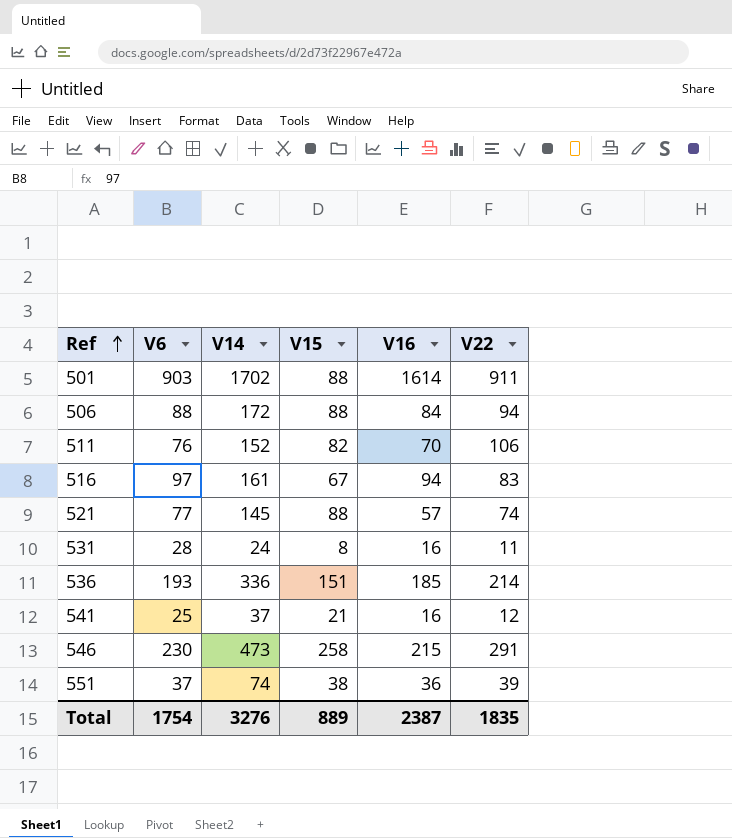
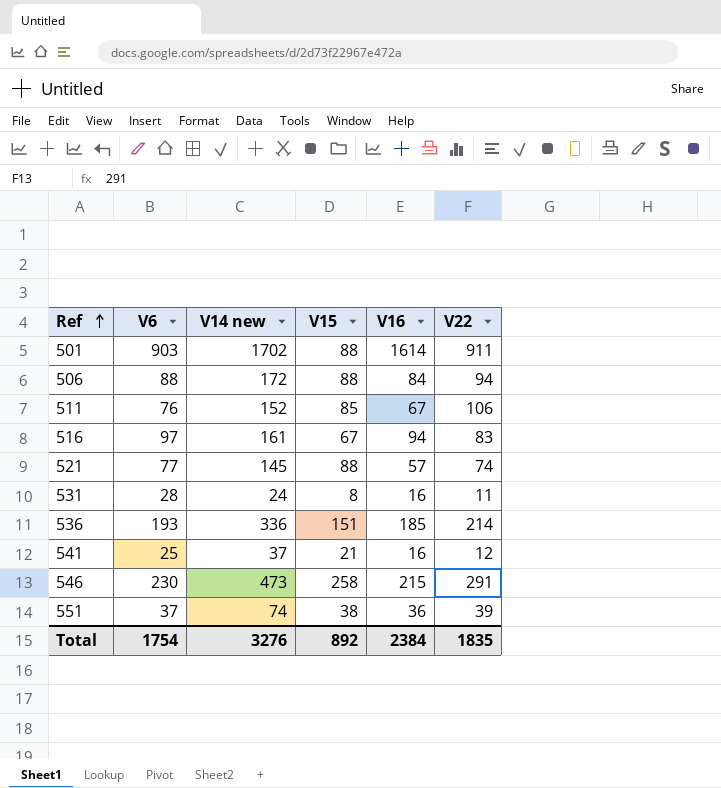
column name: V14 -> V14 new
511 | V15: 82 -> 85
511 | V16: 70 -> 67
Total | V15: 889 -> 892
Total | V16: 2387 -> 2384

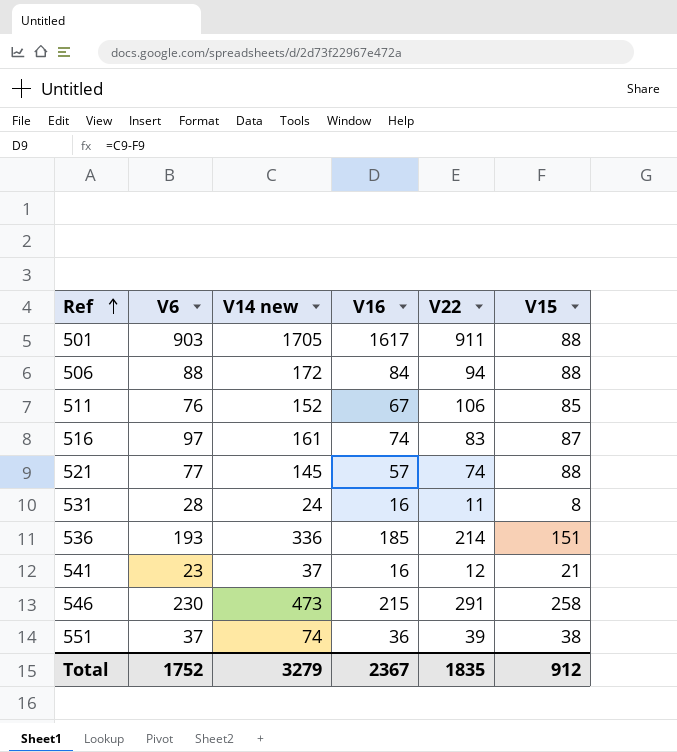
column V15 | position: 4 -> 6
501 | V14 new: 1702 -> 1705
501 | V16: 1614 -> 1617
516 | V16: 94 -> 74
516 | V15: 67 -> 87
541 | V6: 25 -> 23
Total | V6: 1754 -> 1752
Total | V14 new: 3276 -> 3279
Total | V16: 2384 -> 2367
Total | V15: 892 -> 912

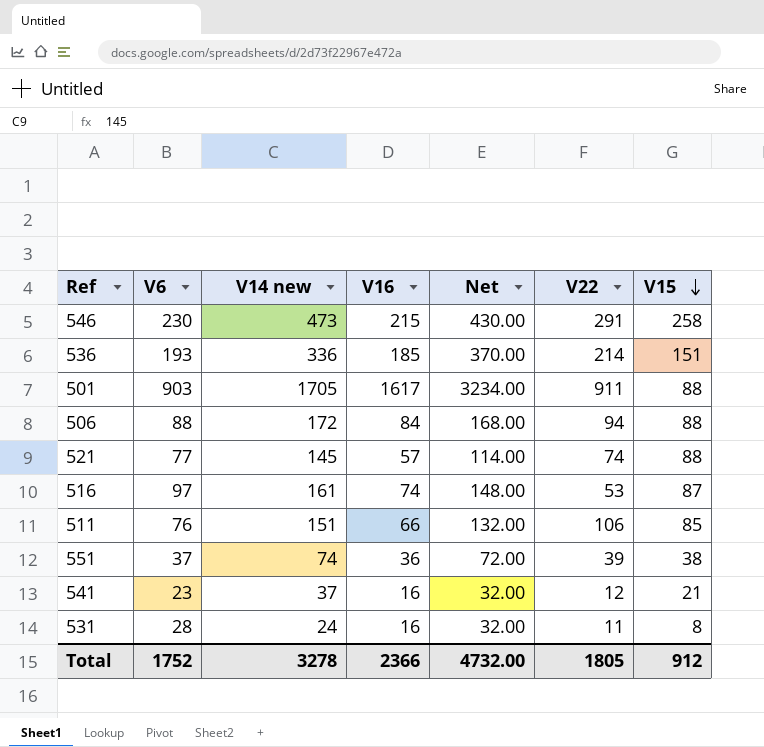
row order: Ref ascending -> V15 descending
column Net | formula: none -> [V16] * 2
516 | V22: 83 -> 53
511 | V14 new: 152 -> 151
511 | V16: 67 -> 66
Total | V14 new: 3279 -> 3278
Total | V16: 2367 -> 2366
Total | V22: 1835 -> 1805

